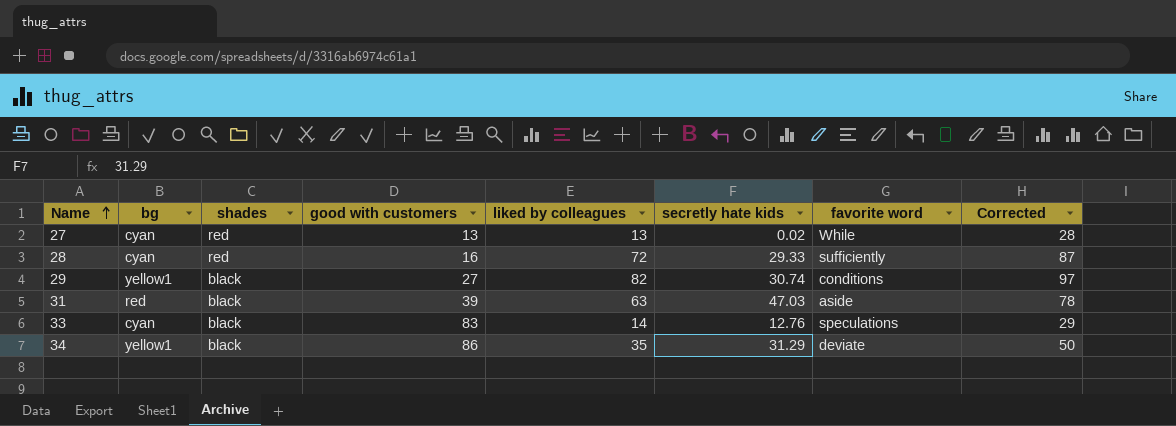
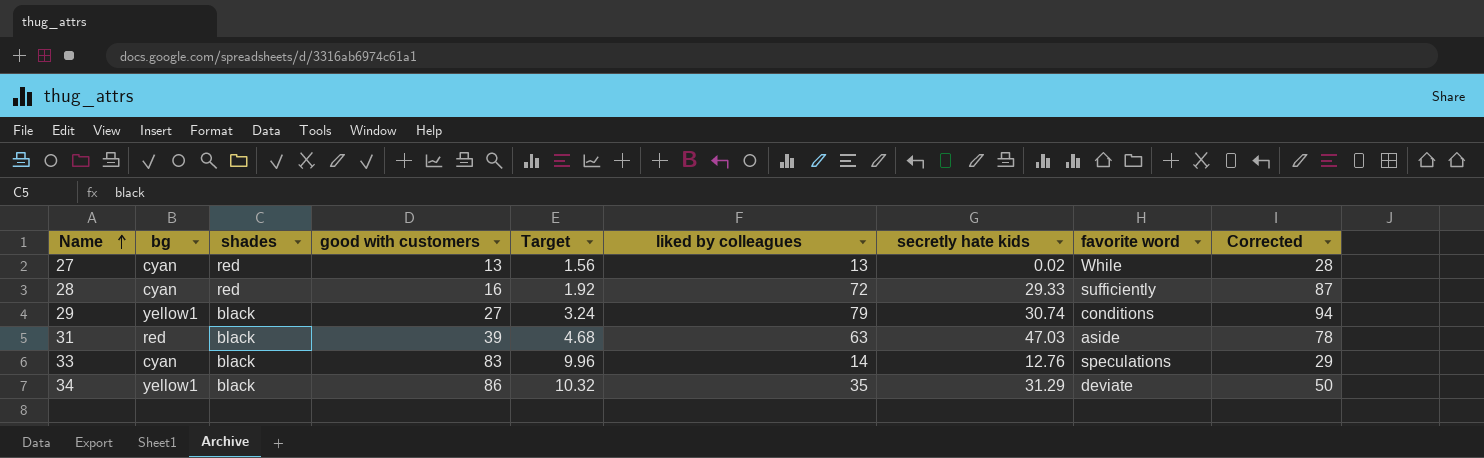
column Target | formula: none -> [good with customers] * 0.12
29 | liked by colleagues: 82 -> 79
29 | Corrected: 97 -> 94

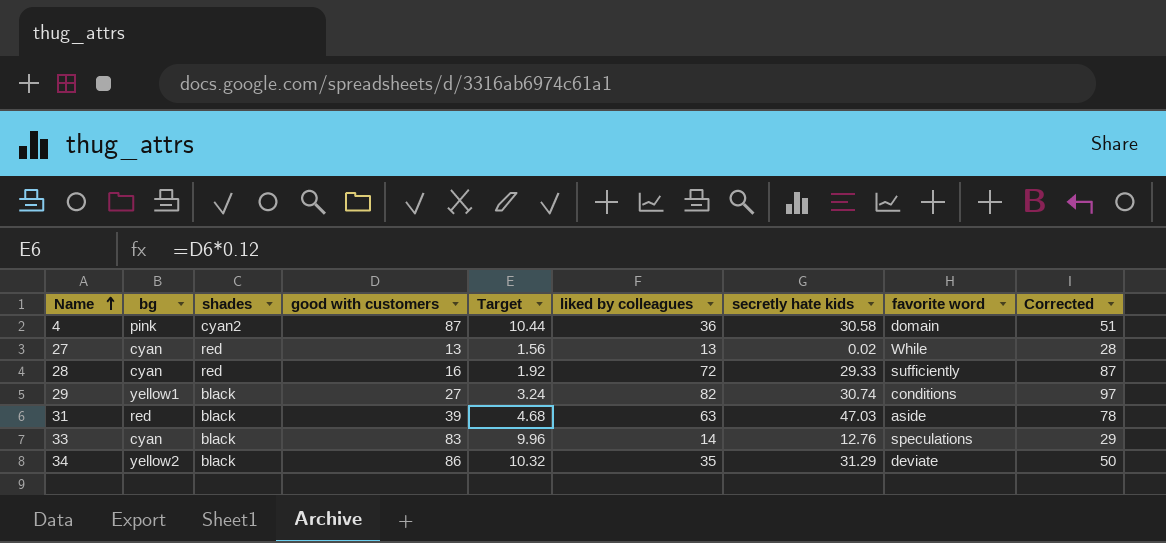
row 4: none -> pink | cyan2 | 87 | 10.44 | 36 | 30.58 | domain | 51
29 | liked by colleagues: 79 -> 82
29 | Corrected: 94 -> 97
34 | bg: yellow1 -> yellow2

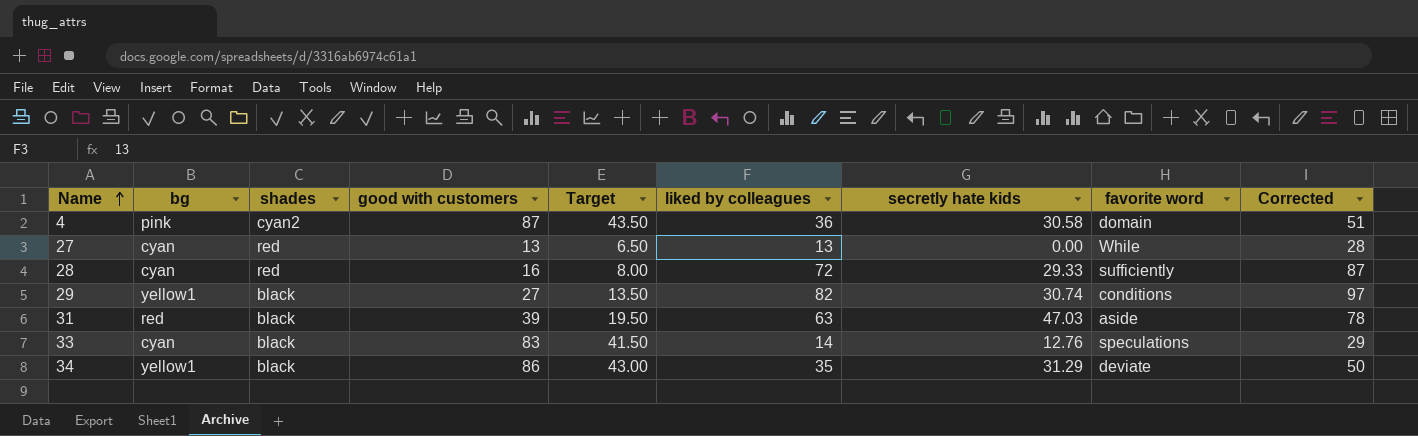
column Target | formula: [good with customers] * 0.12 -> [good with customers] * 0.5
27 | secretly hate kids: 0.02 -> 0.00
34 | bg: yellow2 -> yellow1

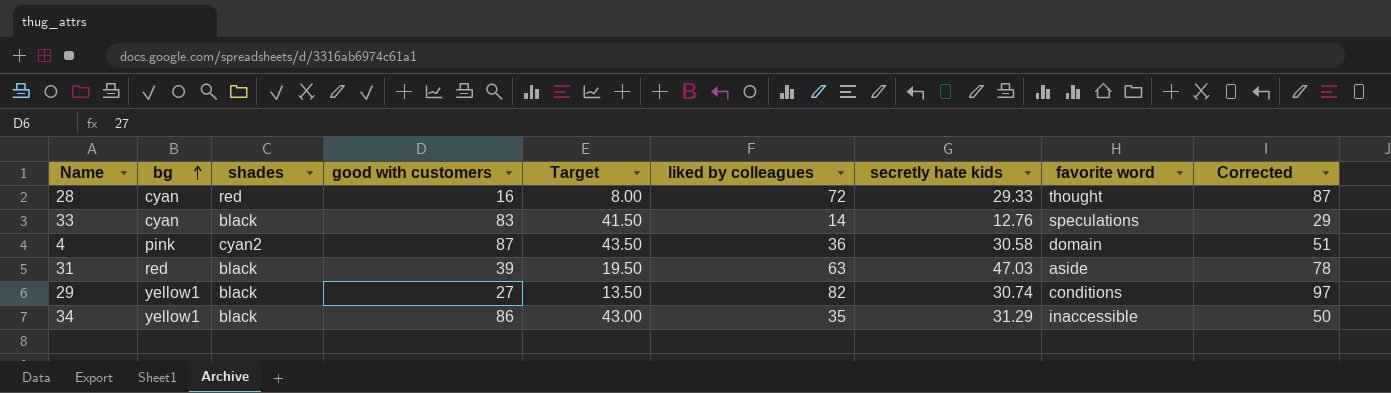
row order: Name ascending -> bg ascending
row 27: cyan | red | 13 | 6.50 | 13 | 0.00 | While | 28 -> none
28 | favorite word: sufficiently -> thought
34 | favorite word: deviate -> inaccessible

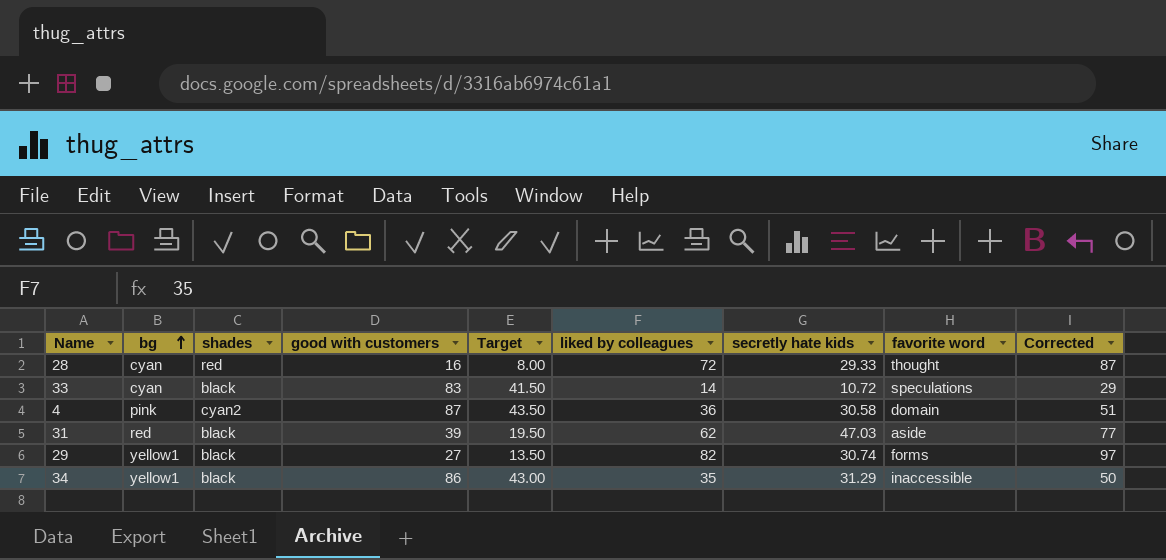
33 | secretly hate kids: 12.76 -> 10.72
31 | liked by colleagues: 63 -> 62
31 | Corrected: 78 -> 77
29 | favorite word: conditions -> forms

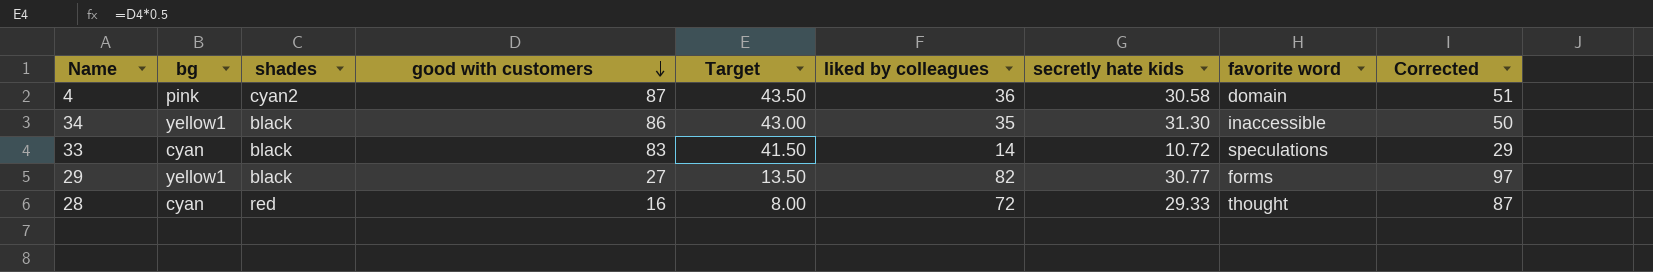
row order: bg ascending -> good with customers descending
row 31: red | black | 39 | 19.50 | 62 | 47.03 | aside | 77 -> none
34 | secretly hate kids: 31.29 -> 31.30
29 | secretly hate kids: 30.74 -> 30.77

